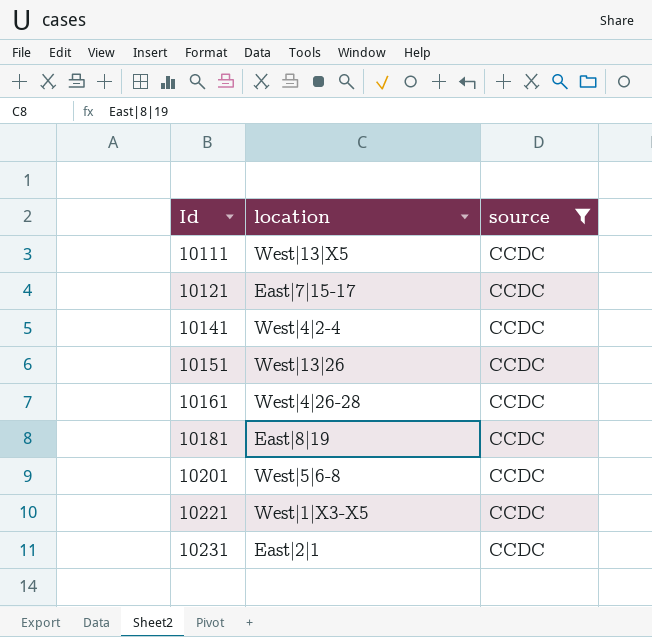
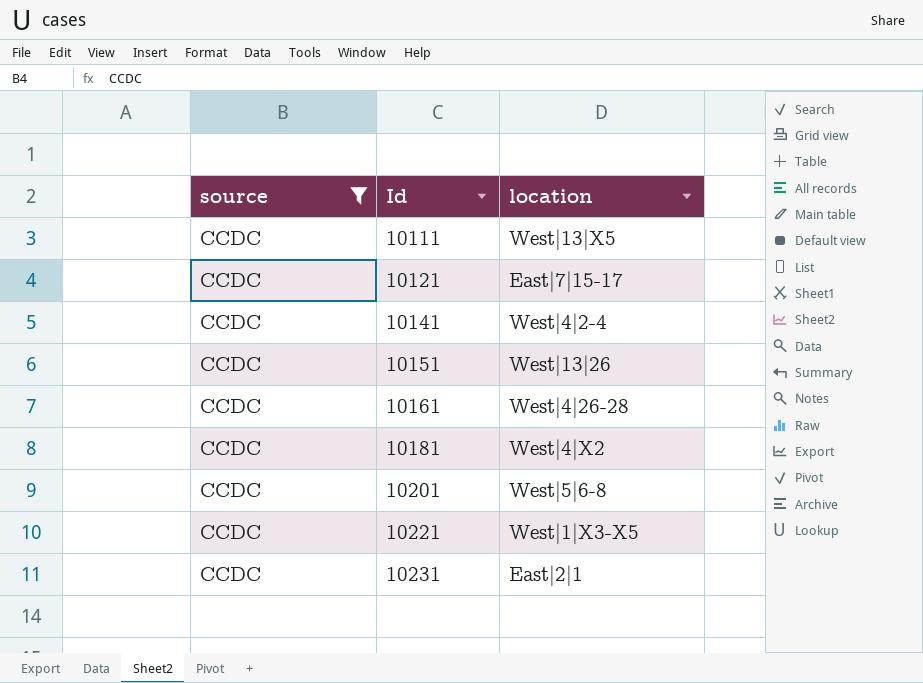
column source | position: 3 -> 1
10181 | location: East|8|19 -> West|4|X2

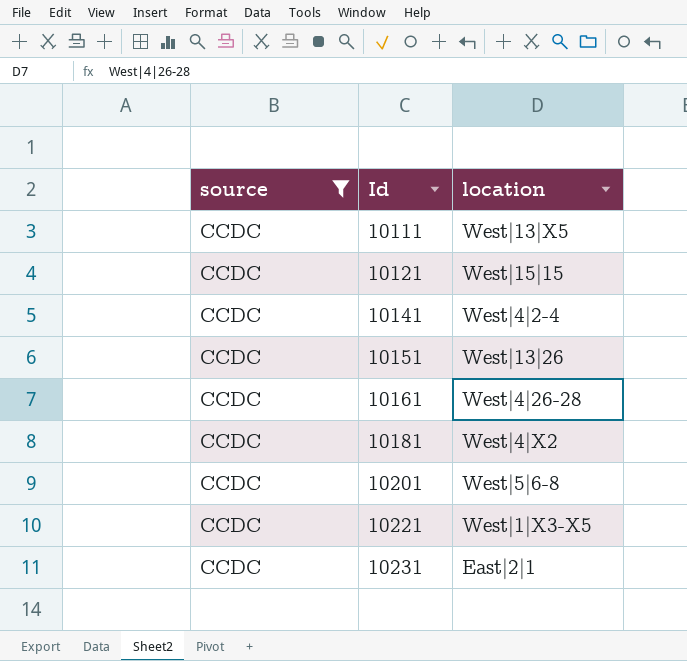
10121 | location: East|7|15-17 -> West|15|15

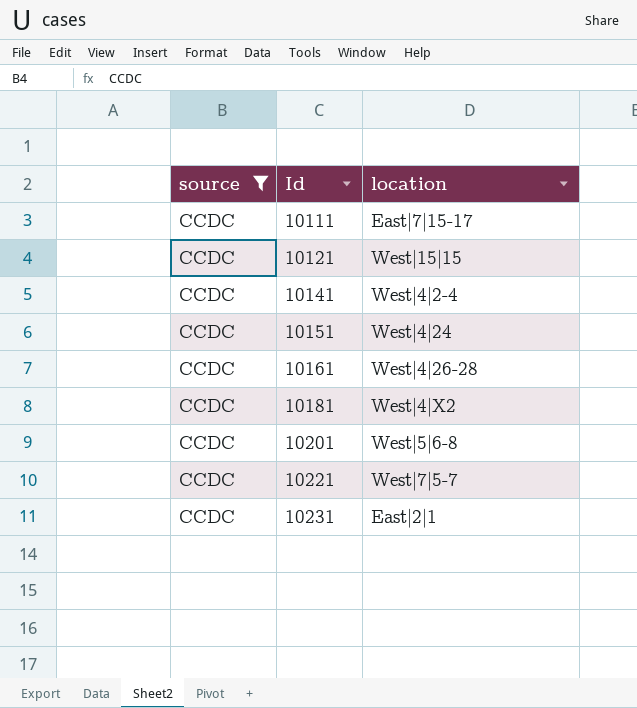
10111 | location: West|13|X5 -> East|7|15-17
10151 | location: West|13|26 -> West|4|24
10221 | location: West|1|X3-X5 -> West|7|5-7

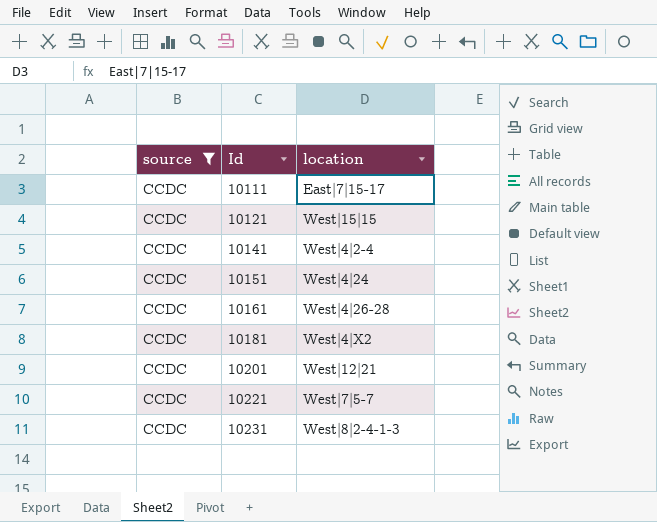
10201 | location: West|5|6-8 -> West|12|21
10231 | location: East|2|1 -> West|8|2-4-1-3

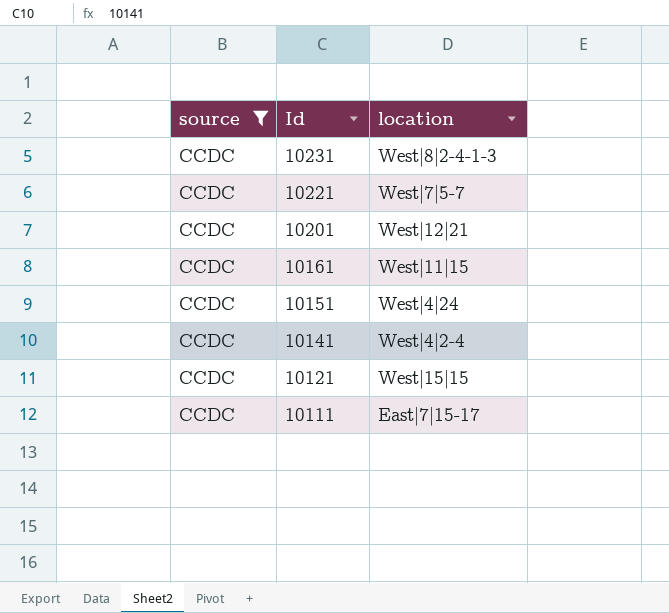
row order: Id ascending -> Id descending
row 10181: CCDC | West|4|X2 -> none
10161 | location: West|4|26-28 -> West|11|15

